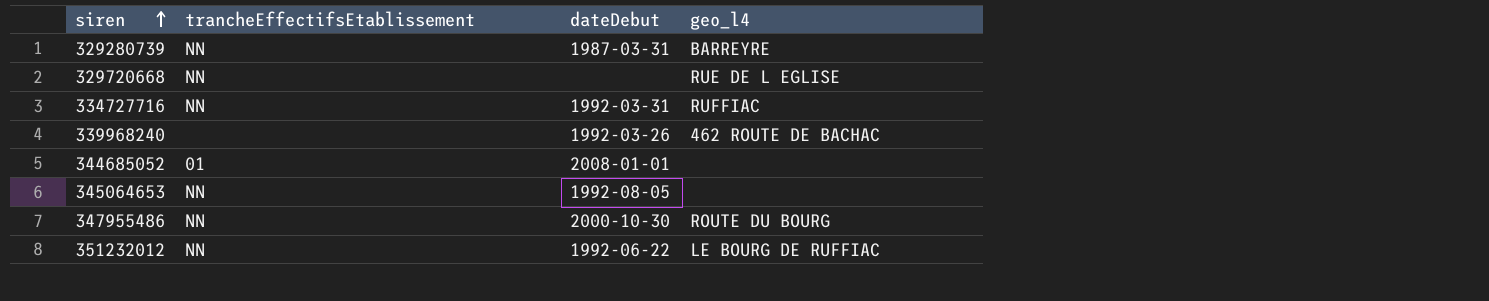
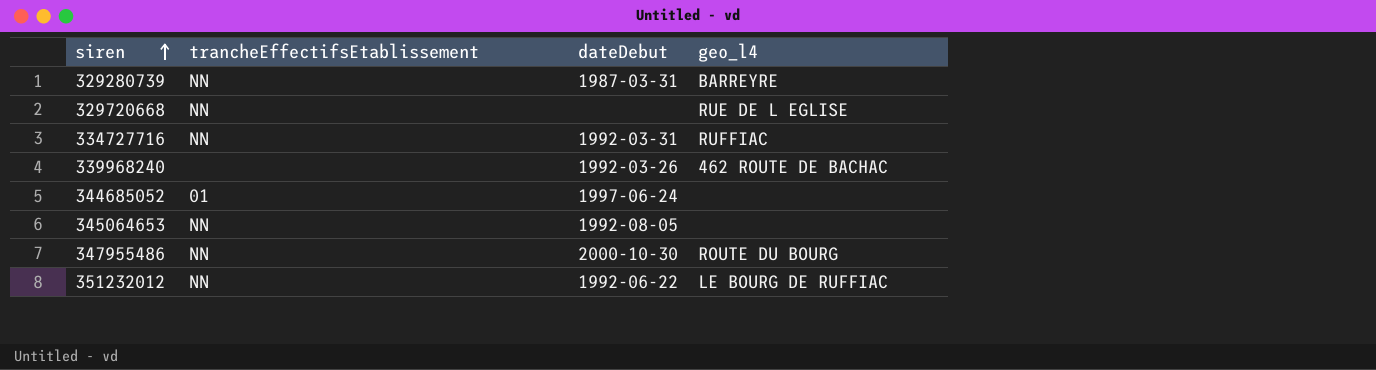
344685052 | dateDebut: 2008-01-01 -> 1997-06-24

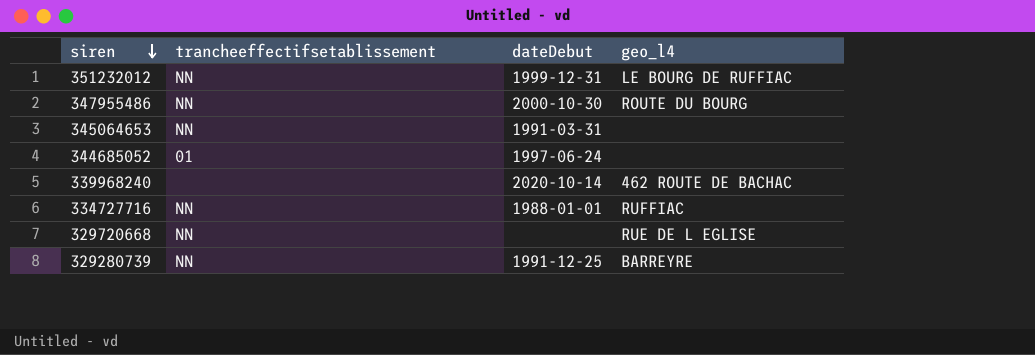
row order: siren ascending -> siren descending
column name: trancheEffectifsEtablissement -> trancheeffectifsetablissement
351232012 | dateDebut: 1992-06-22 -> 1999-12-31
345064653 | dateDebut: 1992-08-05 -> 1991-03-31
339968240 | dateDebut: 1992-03-26 -> 2020-10-14
334727716 | dateDebut: 1992-03-31 -> 1988-01-01
329280739 | dateDebut: 1987-03-31 -> 1991-12-25

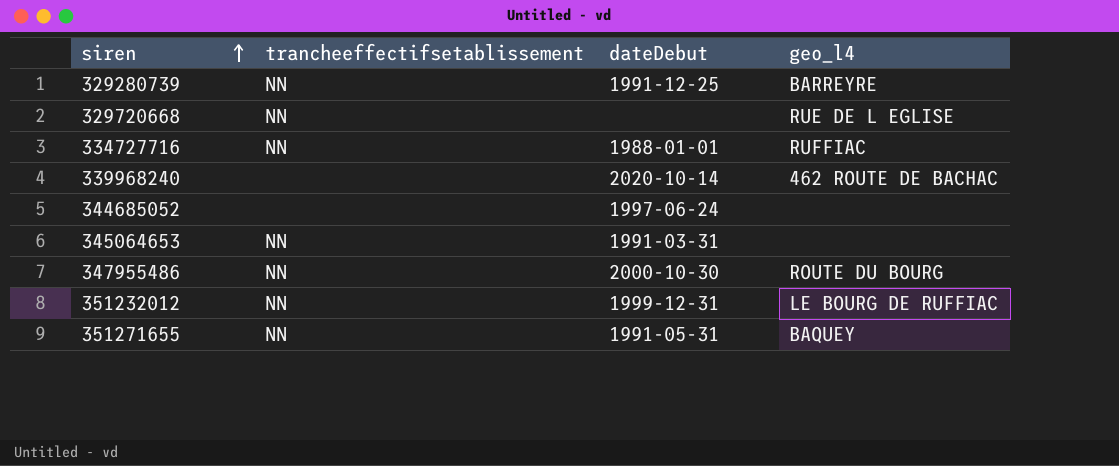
row order: siren descending -> siren ascending
344685052 | trancheeffectifsetablissement: 01 -> none
row 351271655: none -> NN | 1991-05-31 | BAQUEY

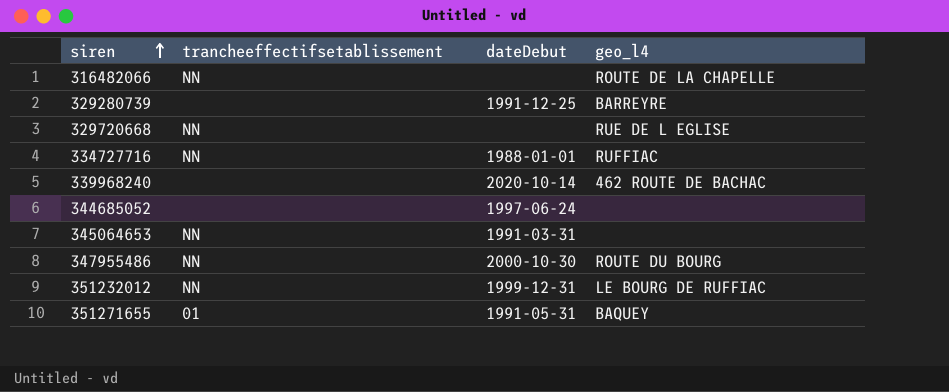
row 316482066: none -> NN | none | ROUTE DE LA CHAPELLE
329280739 | trancheeffectifsetablissement: NN -> none
351271655 | trancheeffectifsetablissement: NN -> 01

